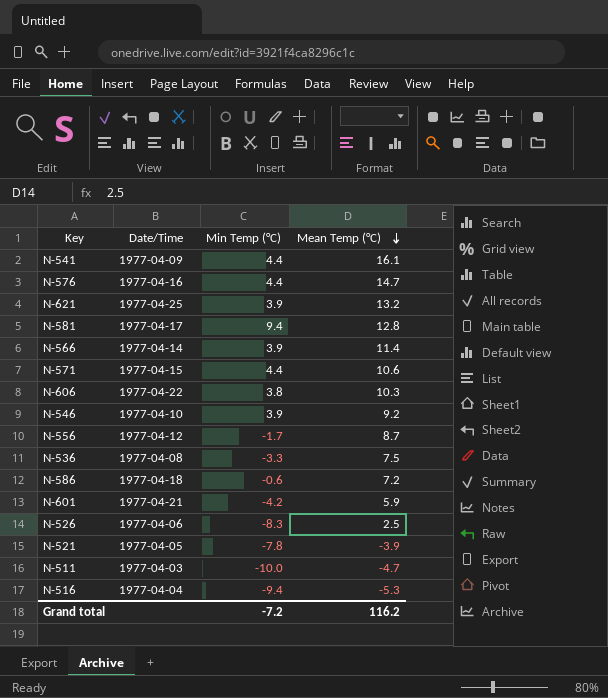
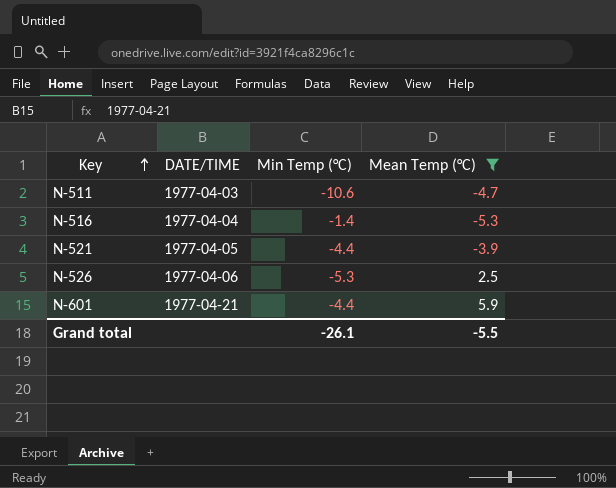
filter: none -> Mean Temp (°C) <= 5.9
row order: Mean Temp (°C) descending -> Key ascending
column name: Date/Time -> DATE/TIME
N-511 | Min Temp (°C): -10.0 -> -10.6
N-516 | Min Temp (°C): -9.4 -> -1.4
N-521 | Min Temp (°C): -7.8 -> -4.4
N-526 | Min Temp (°C): -8.3 -> -5.3
N-601 | Min Temp (°C): -4.2 -> -4.4
Grand total | Min Temp (°C): -7.2 -> -26.1
Grand total | Mean Temp (°C): 116.2 -> -5.5

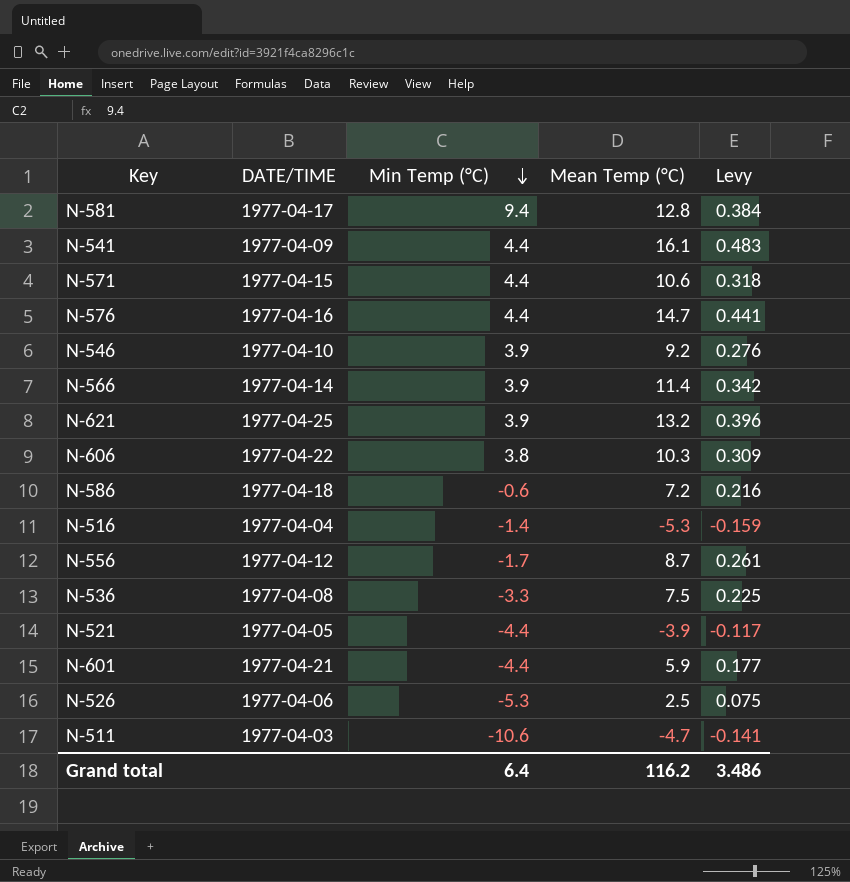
filter: Mean Temp (°C) <= 5.9 -> none
row order: Key ascending -> Min Temp (°C) descending
column Levy | formula: none -> [Mean Temp (°C)] * 0.03
Grand total | Min Temp (°C): -26.1 -> 6.4
Grand total | Mean Temp (°C): -5.5 -> 116.2

